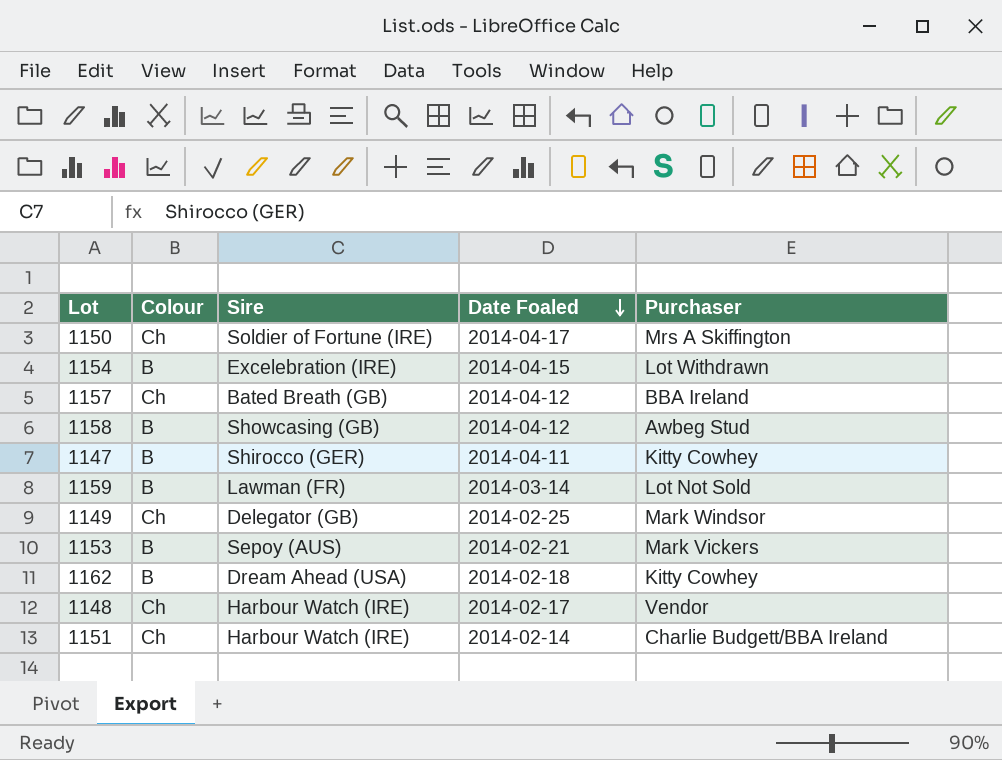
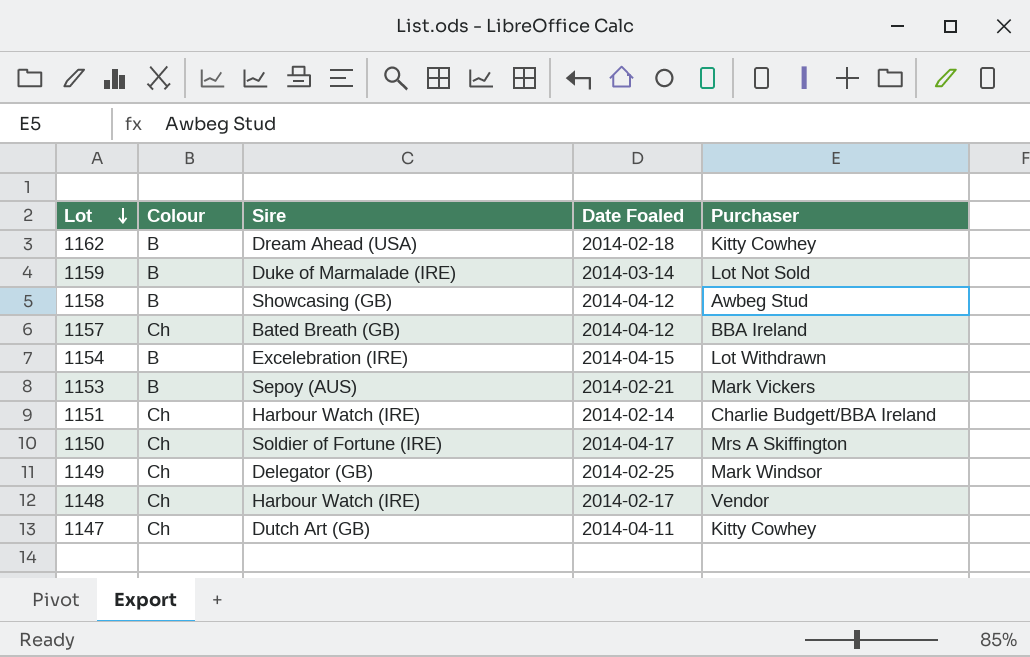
row order: Date Foaled descending -> Lot descending
1159 | Sire: Lawman (FR) -> Duke of Marmalade (IRE)
1147 | Colour: B -> Ch
1147 | Sire: Shirocco (GER) -> Dutch Art (GB)

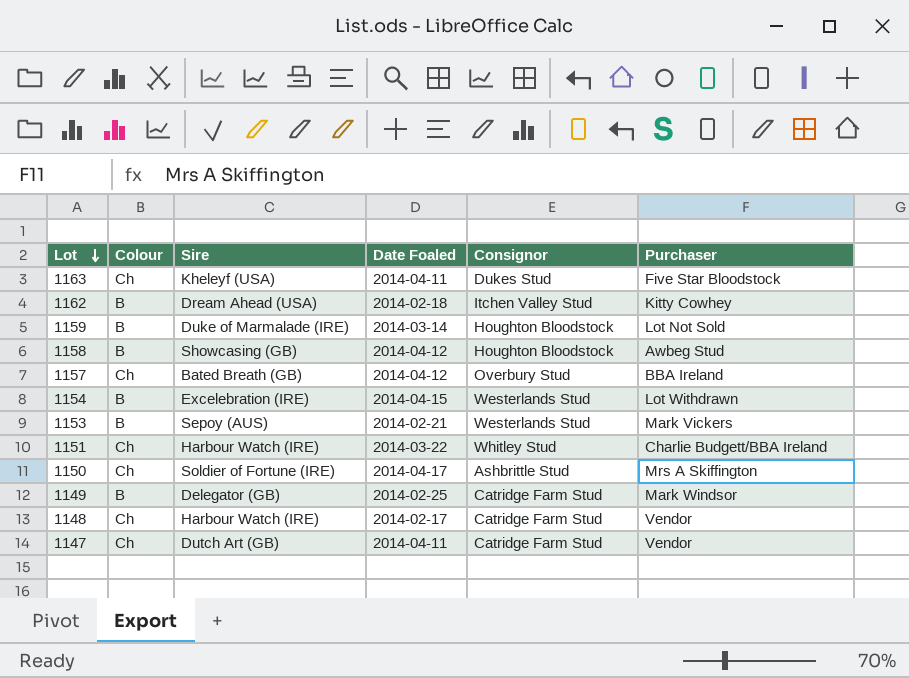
column Consignor | position: none -> 5
row 1163: none -> Ch | Kheleyf (USA) | 2014-04-11 | Dukes Stud | Five Star Bloodstock
1151 | Date Foaled: 2014-02-14 -> 2014-03-22
1149 | Colour: Ch -> B
1147 | Purchaser: Kitty Cowhey -> Vendor

